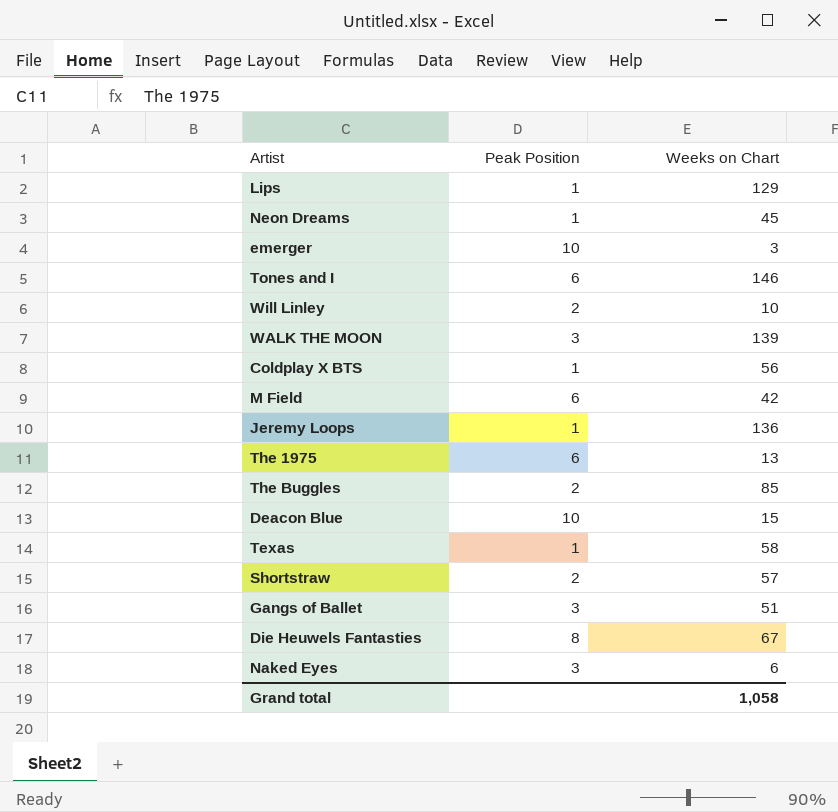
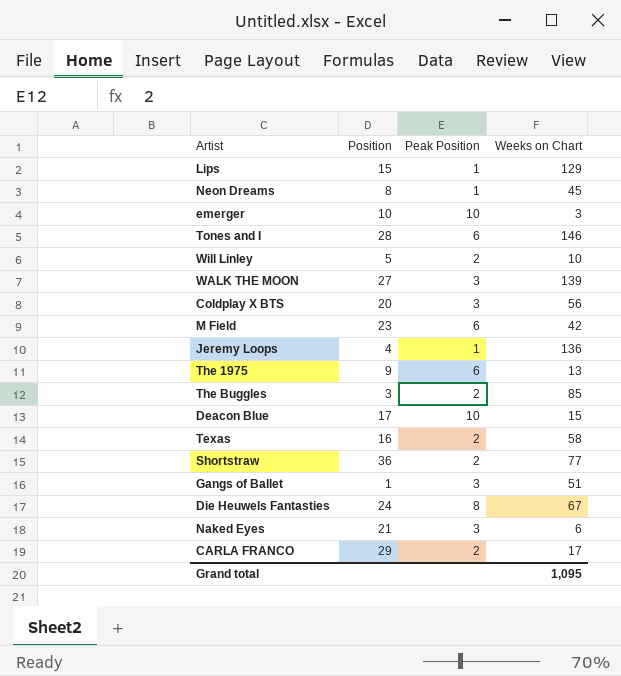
column Position | position: none -> 2
Coldplay X BTS | Peak Position: 1 -> 3
Texas | Peak Position: 1 -> 2
Shortstraw | Weeks on Chart: 57 -> 77
row CARLA FRANCO: none -> 29 | 2 | 17
Grand total | Weeks on Chart: 1,058 -> 1,095

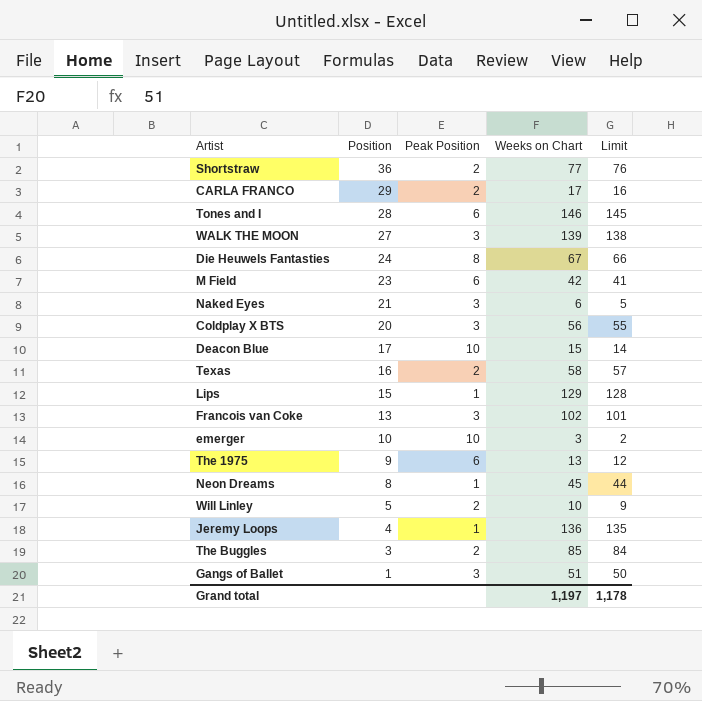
row order: none -> Position descending
column Limit | formula: none -> [Weeks on Chart] - 1
row Francois van Coke: none -> 13 | 3 | 102 | 101
Grand total | Weeks on Chart: 1,095 -> 1,197

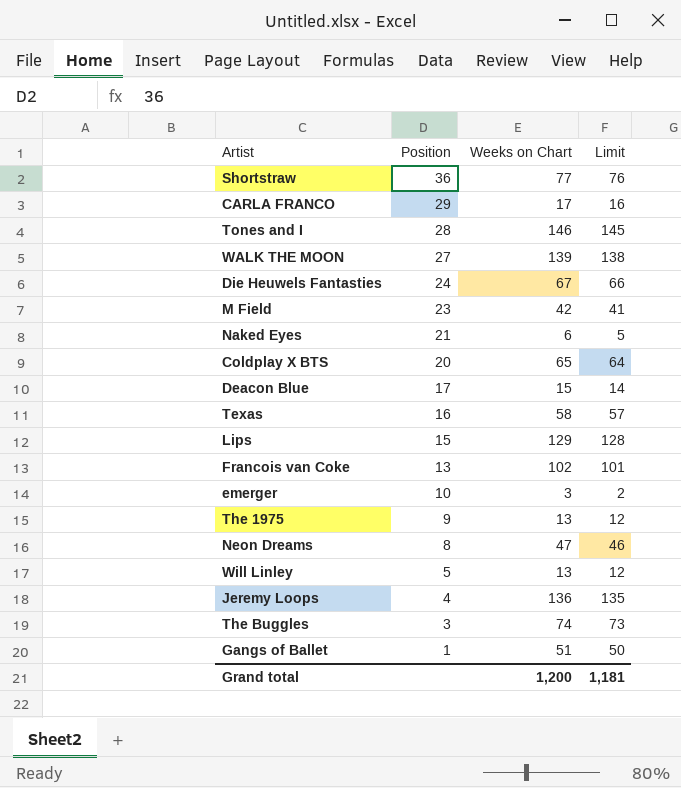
column Peak Position | position: 3 -> none
Coldplay X BTS | Weeks on Chart: 56 -> 65
Coldplay X BTS | Limit: 55 -> 64
Neon Dreams | Weeks on Chart: 45 -> 47
Neon Dreams | Limit: 44 -> 46
Will Linley | Weeks on Chart: 10 -> 13
Will Linley | Limit: 9 -> 12
The Buggles | Weeks on Chart: 85 -> 74
The Buggles | Limit: 84 -> 73
Grand total | Weeks on Chart: 1,197 -> 1,200
Grand total | Limit: 1,178 -> 1,181

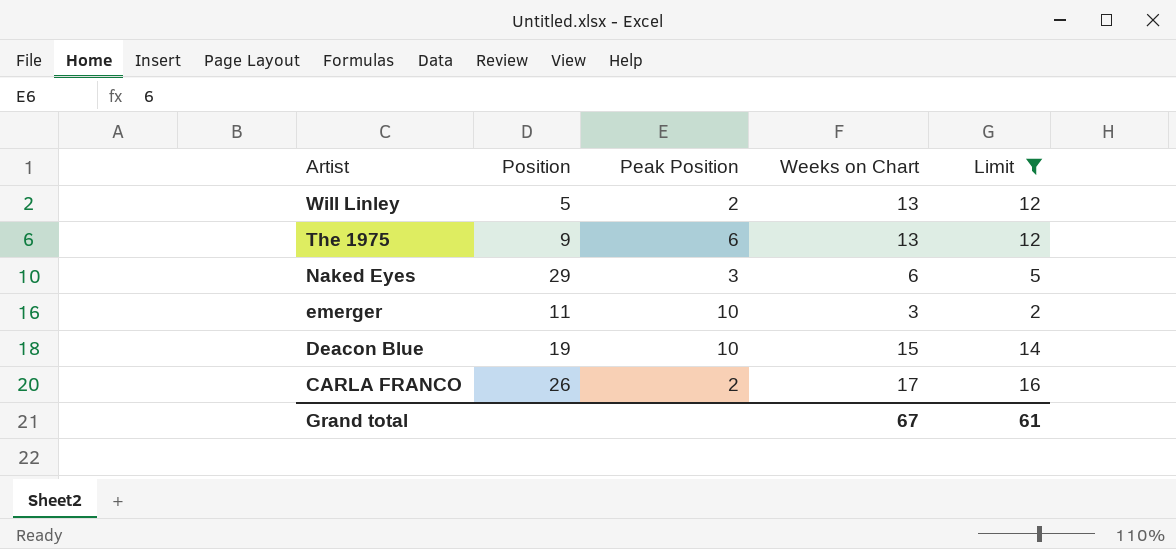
filter: none -> Limit <= 16
row order: Position descending -> Artist descending
column Peak Position | position: none -> 3
Naked Eyes | Position: 21 -> 29
emerger | Position: 10 -> 11
Deacon Blue | Position: 17 -> 19
CARLA FRANCO | Position: 29 -> 26
Grand total | Weeks on Chart: 1,200 -> 67
Grand total | Limit: 1,181 -> 61

